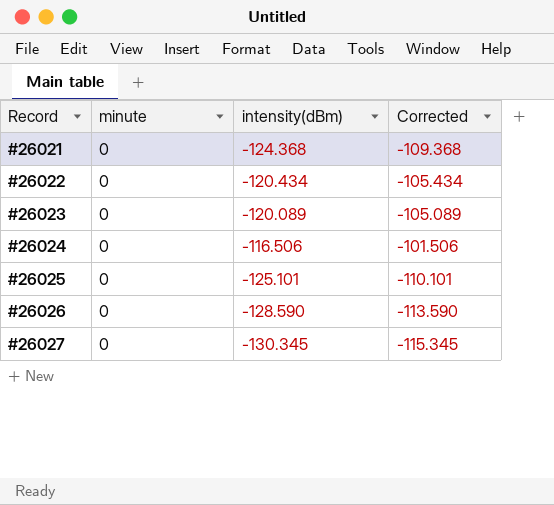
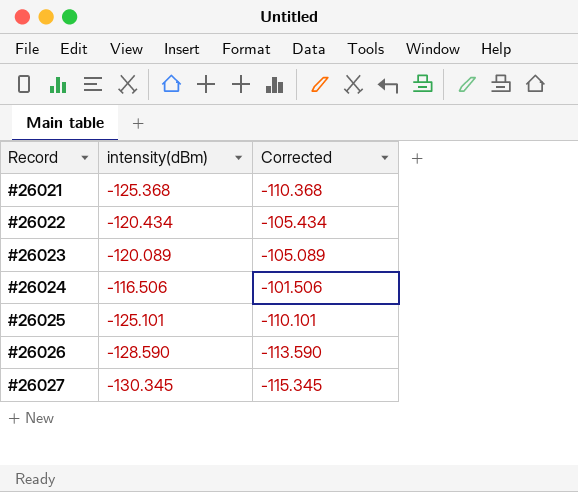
column minute | position: 2 -> none
#26021 | intensity(dBm): -124.368 -> -125.368
#26021 | Corrected: -109.368 -> -110.368

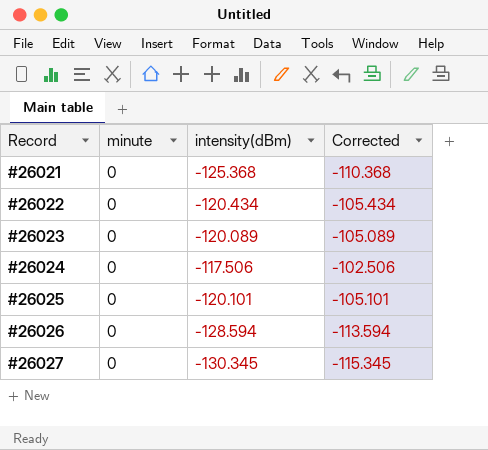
column minute | position: none -> 2
#26024 | intensity(dBm): -116.506 -> -117.506
#26024 | Corrected: -101.506 -> -102.506
#26025 | intensity(dBm): -125.101 -> -120.101
#26025 | Corrected: -110.101 -> -105.101
#26026 | intensity(dBm): -128.590 -> -128.594
#26026 | Corrected: -113.590 -> -113.594

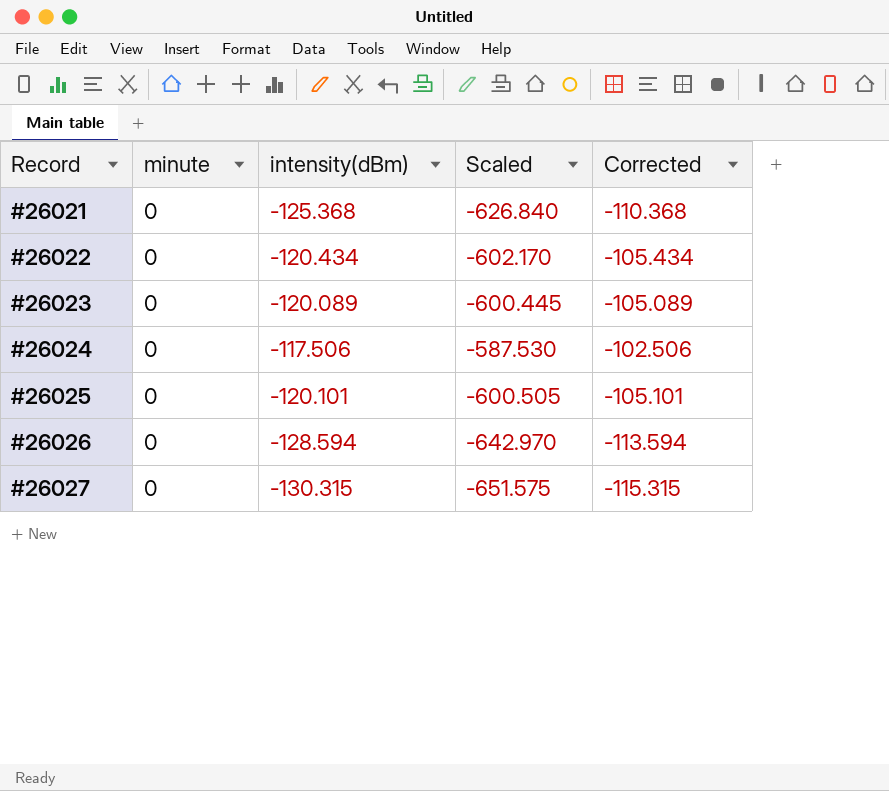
column Scaled | formula: none -> [intensity(dBm)] * 5
#26027 | intensity(dBm): -130.345 -> -130.315
#26027 | Corrected: -115.345 -> -115.315

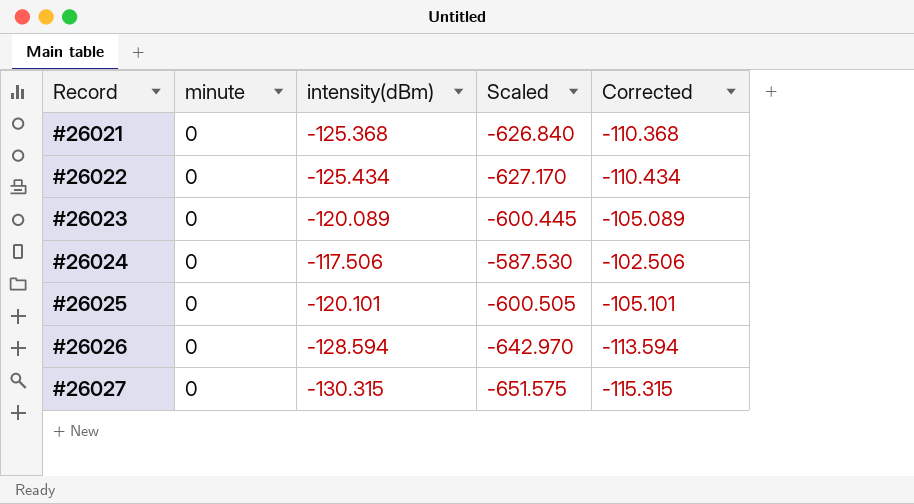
#26022 | intensity(dBm): -120.434 -> -125.434
#26022 | Scaled: -602.170 -> -627.170
#26022 | Corrected: -105.434 -> -110.434

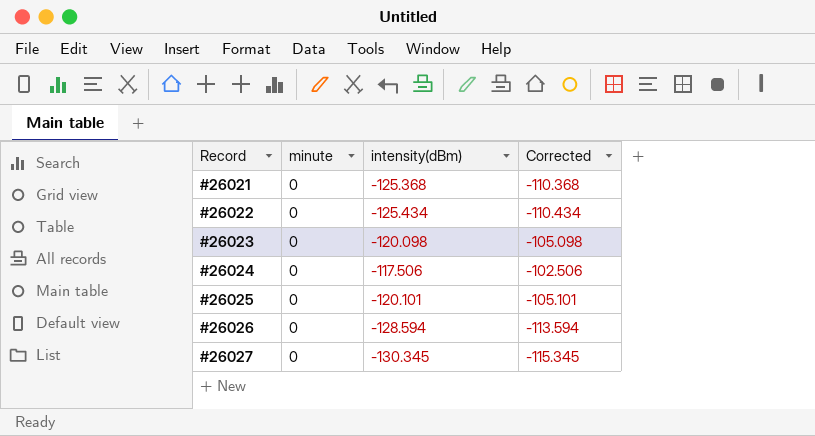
column Scaled | formula: [intensity(dBm)] * 5 -> none
#26023 | intensity(dBm): -120.089 -> -120.098
#26023 | Corrected: -105.089 -> -105.098
#26027 | intensity(dBm): -130.315 -> -130.345
#26027 | Corrected: -115.315 -> -115.345

